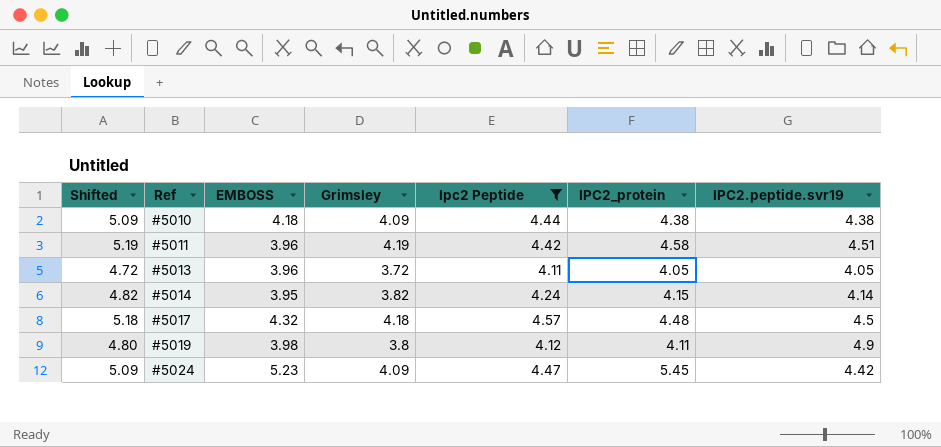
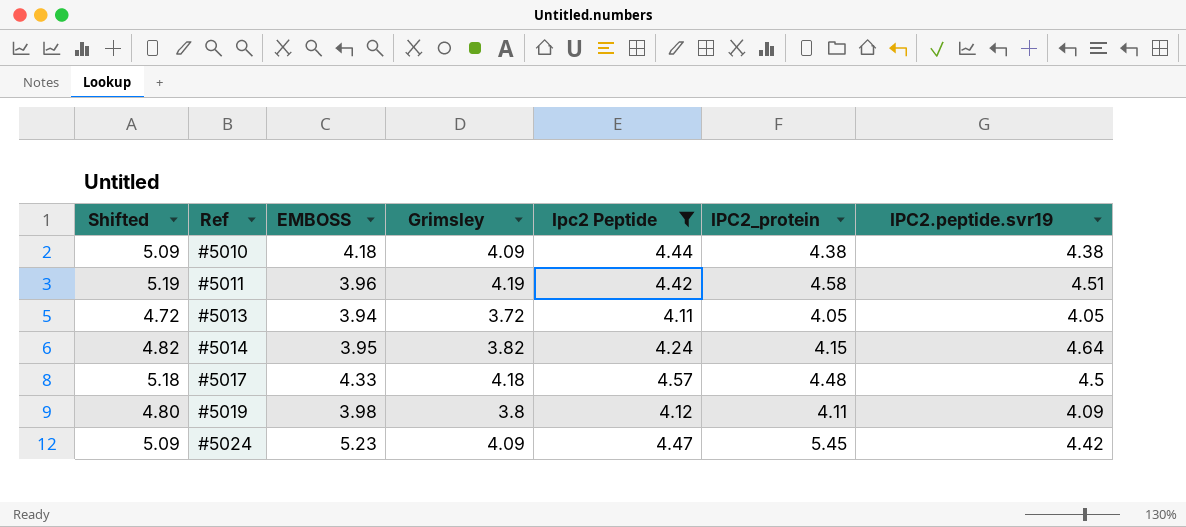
#5013 | EMBOSS: 3.96 -> 3.94
#5014 | IPC2.peptide.svr19: 4.14 -> 4.64
#5017 | EMBOSS: 4.32 -> 4.33
#5019 | IPC2.peptide.svr19: 4.9 -> 4.09

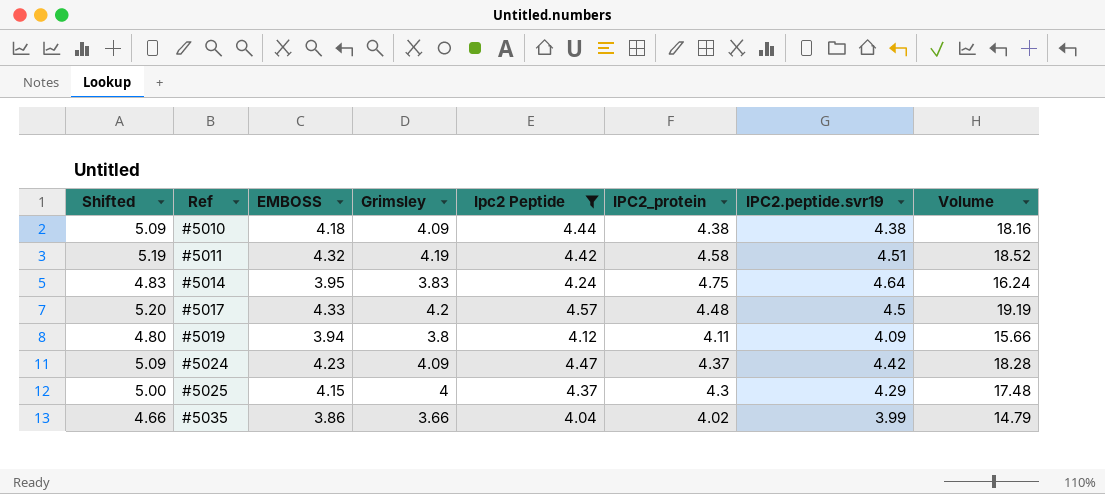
column Volume | formula: none -> [Grimsley] * [Ipc2 Peptide]
row #5013: 4.72 | 3.94 | 3.72 | 4.11 | 4.05 | 4.05 -> none
#5011 | EMBOSS: 3.96 -> 4.32
#5014 | Shifted: 4.82 -> 4.83
#5014 | Grimsley: 3.82 -> 3.83
#5014 | IPC2_protein: 4.15 -> 4.75
#5017 | Shifted: 5.18 -> 5.20
#5017 | Grimsley: 4.18 -> 4.2
#5019 | EMBOSS: 3.98 -> 3.94
#5024 | EMBOSS: 5.23 -> 4.23
#5024 | IPC2_protein: 5.45 -> 4.37
row #5025: none -> 5.00 | 4.15 | 4 | 4.37 | 4.3 | 4.29 | 17.48
row #5035: none -> 4.66 | 3.86 | 3.66 | 4.04 | 4.02 | 3.99 | 14.79

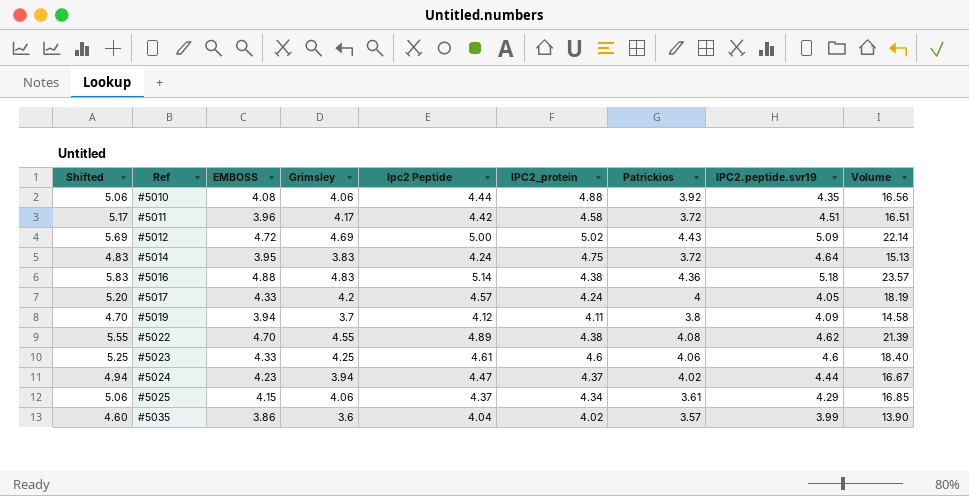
filter: Ipc2 Peptide <= 4.57 -> none
column Patrickios | position: none -> 7
column Volume | formula: [Grimsley] * [Ipc2 Peptide] -> [EMBOSS] * [Grimsley]
#5010 | Shifted: 5.09 -> 5.06
#5010 | EMBOSS: 4.18 -> 4.08
#5010 | Grimsley: 4.09 -> 4.06
#5010 | IPC2_protein: 4.38 -> 4.88
#5010 | IPC2.peptide.svr19: 4.38 -> 4.35
#5011 | Shifted: 5.19 -> 5.17
#5011 | EMBOSS: 4.32 -> 3.96
#5011 | Grimsley: 4.19 -> 4.17
#5017 | IPC2_protein: 4.48 -> 4.24
#5017 | IPC2.peptide.svr19: 4.5 -> 4.05
#5019 | Shifted: 4.80 -> 4.70
#5019 | Grimsley: 3.8 -> 3.7
#5024 | Shifted: 5.09 -> 4.94
#5024 | Grimsley: 4.09 -> 3.94
#5024 | IPC2.peptide.svr19: 4.42 -> 4.44
#5025 | Shifted: 5.00 -> 5.06
#5025 | Grimsley: 4 -> 4.06
#5025 | IPC2_protein: 4.3 -> 4.34
#5035 | Shifted: 4.66 -> 4.60
#5035 | Grimsley: 3.66 -> 3.6

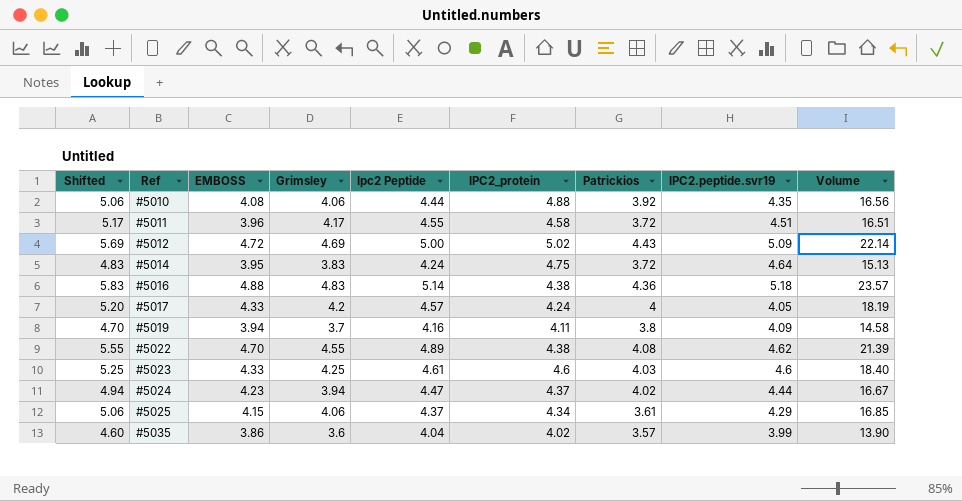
#5011 | Ipc2 Peptide: 4.42 -> 4.55
#5019 | Ipc2 Peptide: 4.12 -> 4.16
#5023 | Patrickios: 4.06 -> 4.03

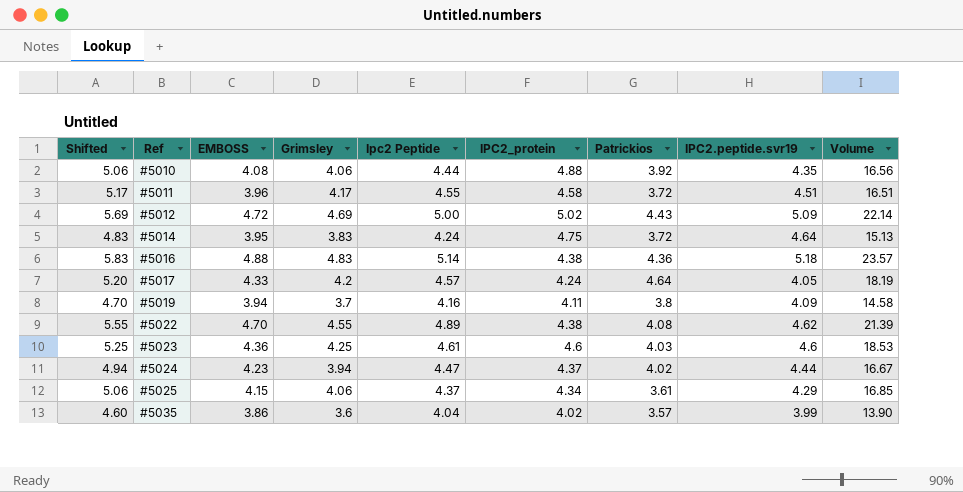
#5017 | Patrickios: 4 -> 4.64
#5023 | EMBOSS: 4.33 -> 4.36
#5023 | Volume: 18.40 -> 18.53

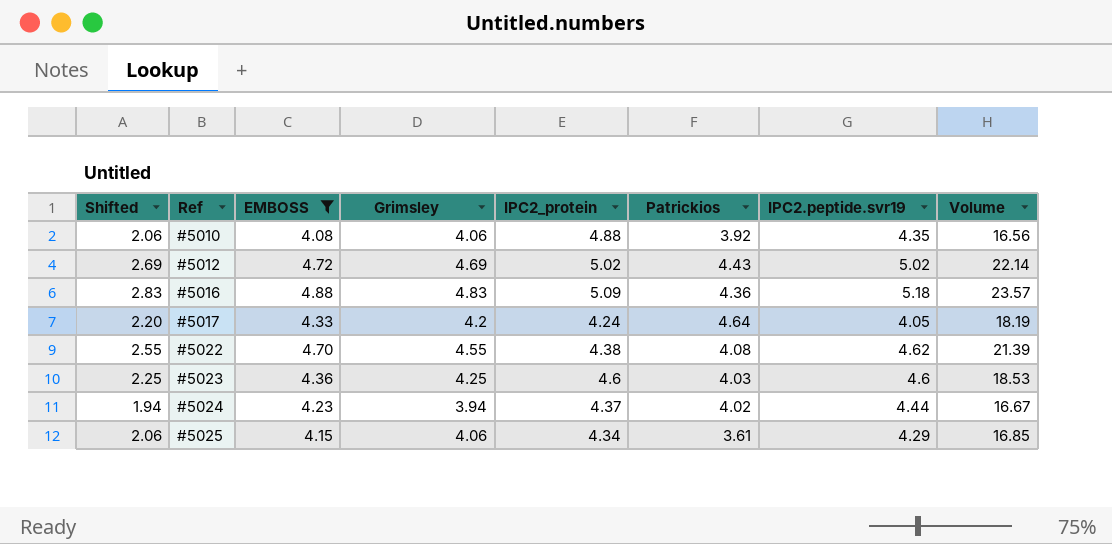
filter: none -> EMBOSS >= 4.08
column Ipc2 Peptide | position: 5 -> none
column Shifted | formula: [Grimsley] + 1 -> [Grimsley] - 2
#5012 | IPC2.peptide.svr19: 5.09 -> 5.02
#5016 | IPC2_protein: 4.38 -> 5.09

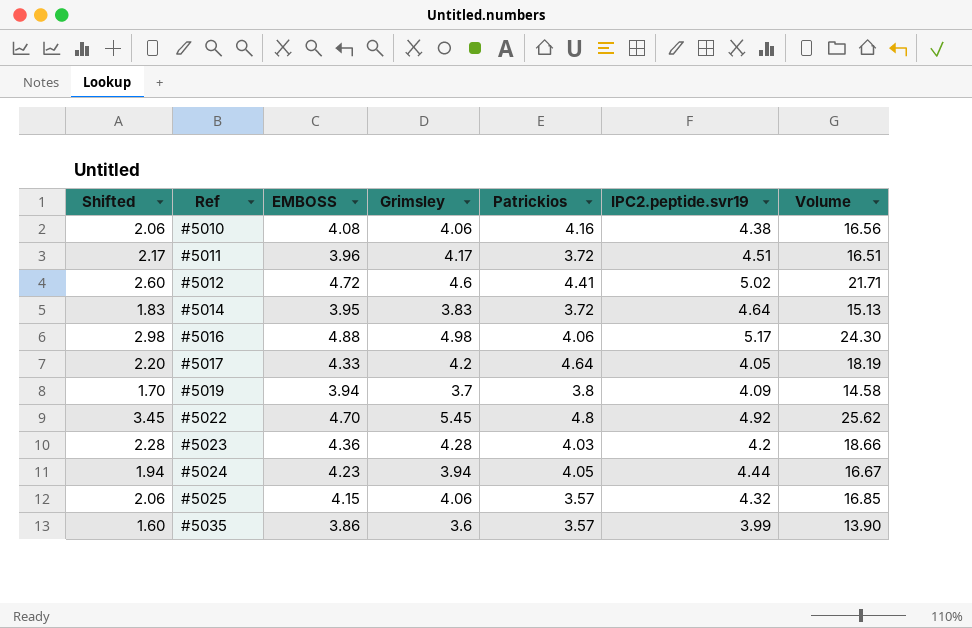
filter: EMBOSS >= 4.08 -> none
column IPC2_protein | position: 5 -> none
#5010 | Patrickios: 3.92 -> 4.16
#5010 | IPC2.peptide.svr19: 4.35 -> 4.38
#5012 | Shifted: 2.69 -> 2.60
#5012 | Grimsley: 4.69 -> 4.6
#5012 | Patrickios: 4.43 -> 4.41
#5012 | Volume: 22.14 -> 21.71
#5016 | Shifted: 2.83 -> 2.98
#5016 | Grimsley: 4.83 -> 4.98
#5016 | Patrickios: 4.36 -> 4.06
#5016 | IPC2.peptide.svr19: 5.18 -> 5.17
#5016 | Volume: 23.57 -> 24.30
#5022 | Shifted: 2.55 -> 3.45
#5022 | Grimsley: 4.55 -> 5.45
#5022 | Patrickios: 4.08 -> 4.8
#5022 | IPC2.peptide.svr19: 4.62 -> 4.92
#5022 | Volume: 21.39 -> 25.62
#5023 | Shifted: 2.25 -> 2.28
#5023 | Grimsley: 4.25 -> 4.28
#5023 | IPC2.peptide.svr19: 4.6 -> 4.2
#5023 | Volume: 18.53 -> 18.66
#5024 | Patrickios: 4.02 -> 4.05
#5025 | Patrickios: 3.61 -> 3.57
#5025 | IPC2.peptide.svr19: 4.29 -> 4.32

